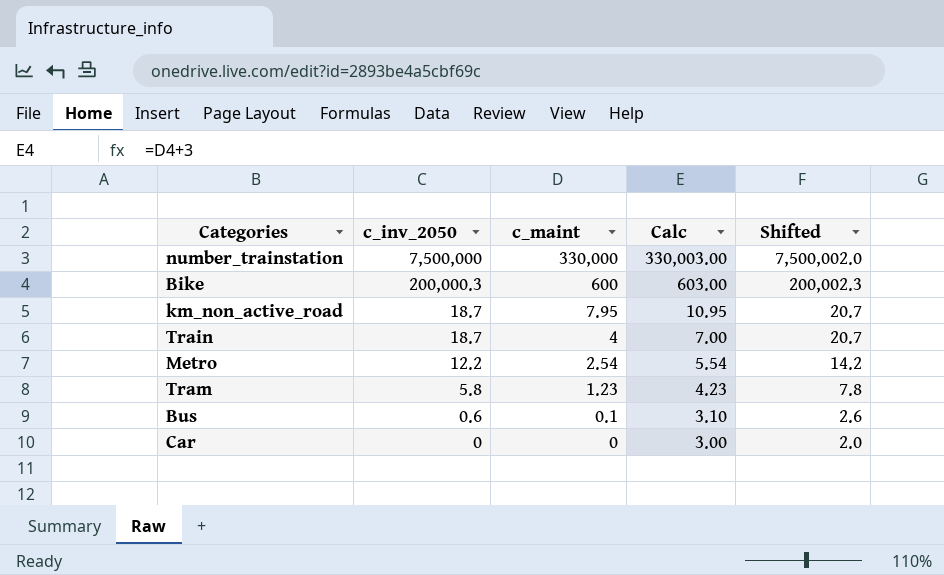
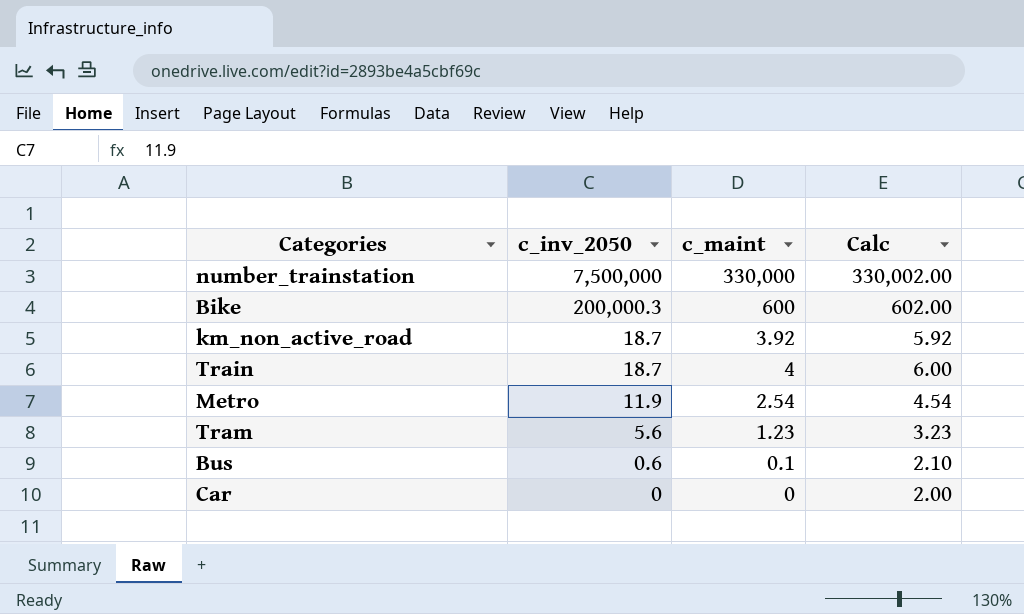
column Shifted | formula: [c_inv_2050] + 2 -> none
column Calc | formula: [c_maint] + 3 -> [c_maint] + 2
km_non_active_road | c_maint: 7.95 -> 3.92
Metro | c_inv_2050: 12.2 -> 11.9
Tram | c_inv_2050: 5.8 -> 5.6

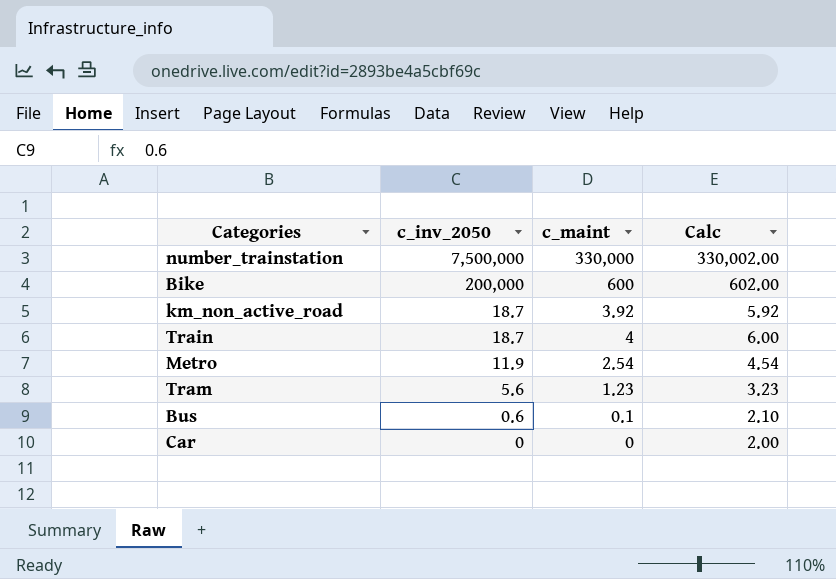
Bike | c_inv_2050: 200,000.3 -> 200,000

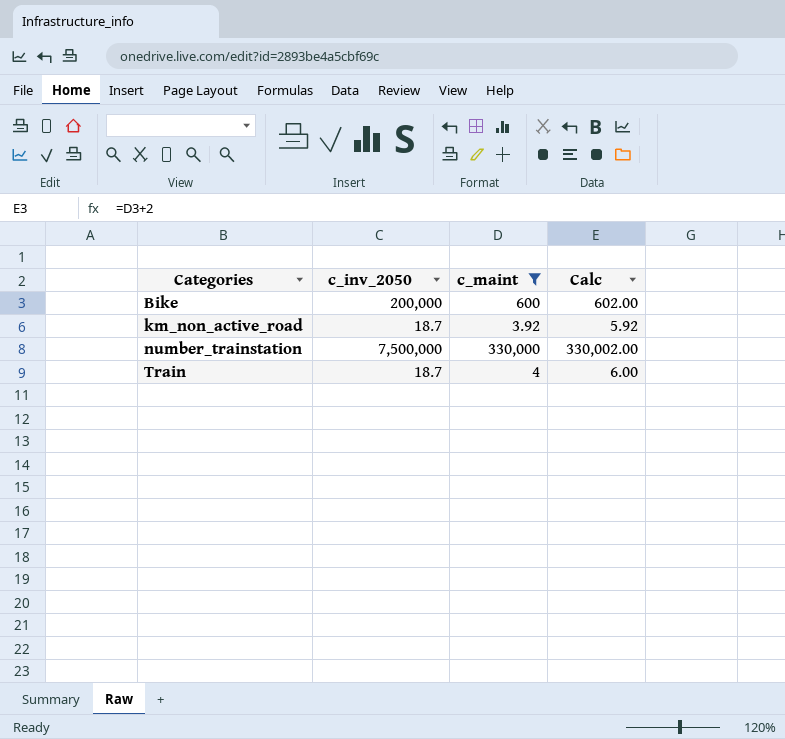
filter: none -> c_maint >= 3.92
row order: c_inv_2050 descending -> Categories ascending

